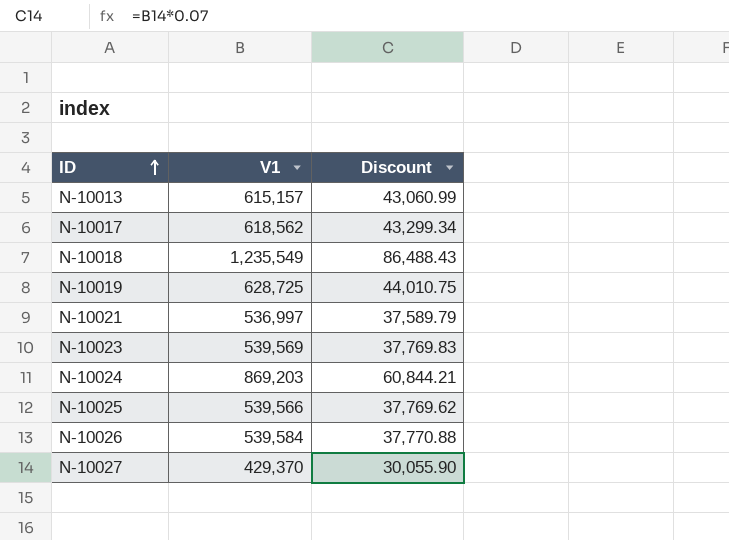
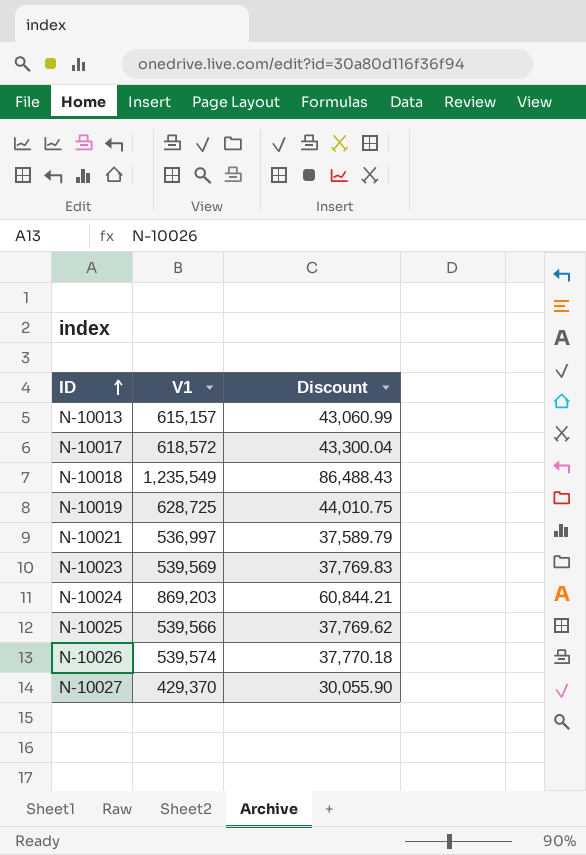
N-10017 | V1: 618,562 -> 618,572
N-10017 | Discount: 43,299.34 -> 43,300.04
N-10026 | V1: 539,584 -> 539,574
N-10026 | Discount: 37,770.88 -> 37,770.18

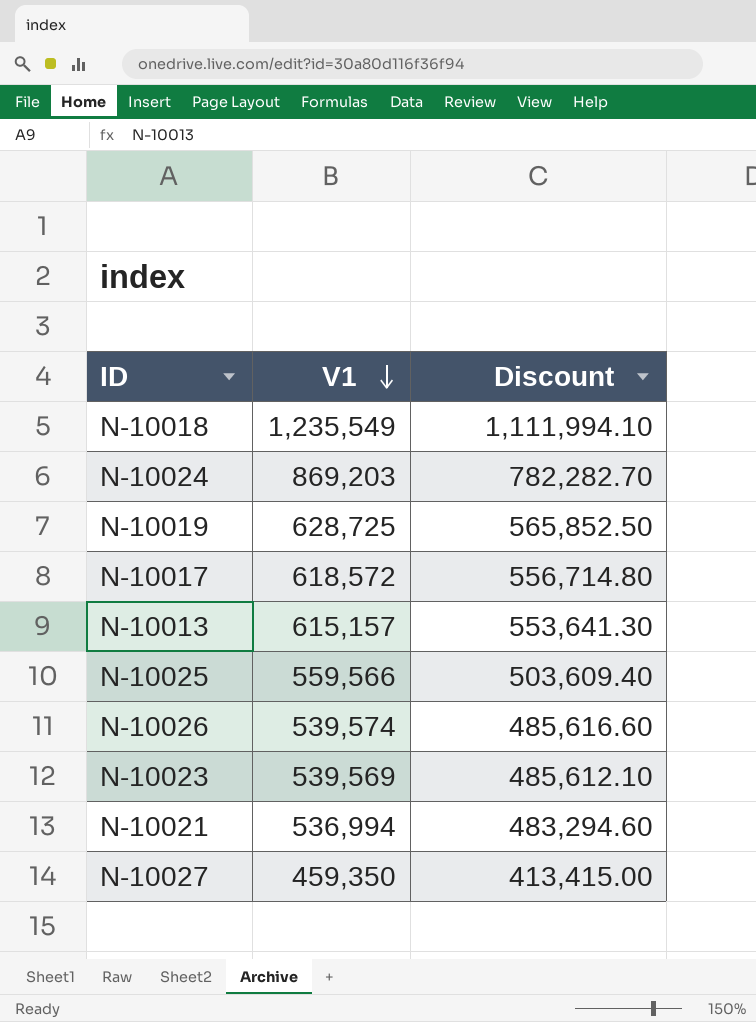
row order: ID ascending -> V1 descending
column Discount | formula: [V1] * 0.07 -> [V1] * 0.9
N-10025 | V1: 539,566 -> 559,566
N-10021 | V1: 536,997 -> 536,994
N-10027 | V1: 429,370 -> 459,350

